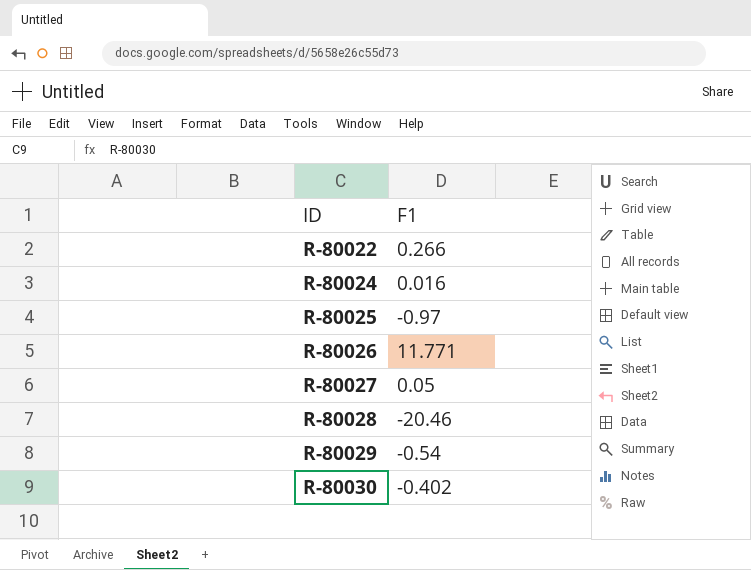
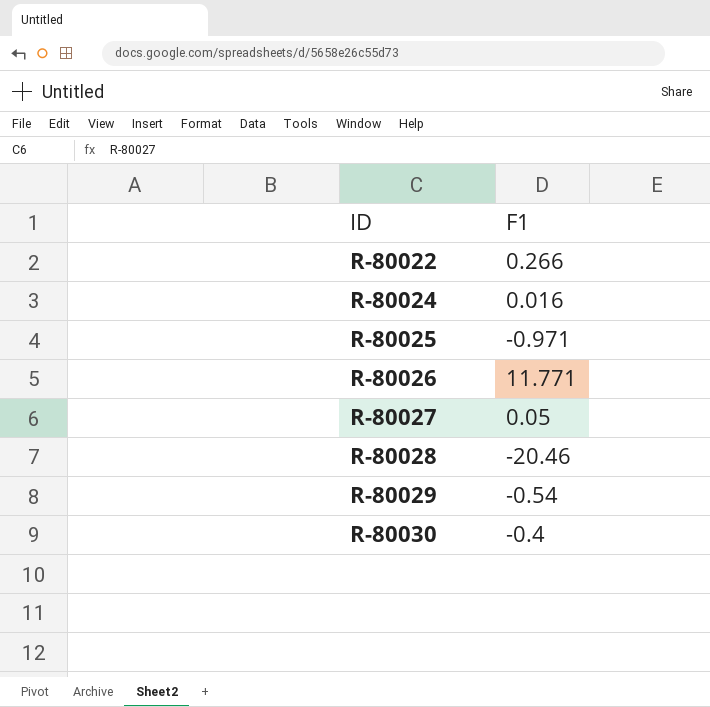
R-80025 | F1: -0.97 -> -0.971
R-80030 | F1: -0.402 -> -0.4

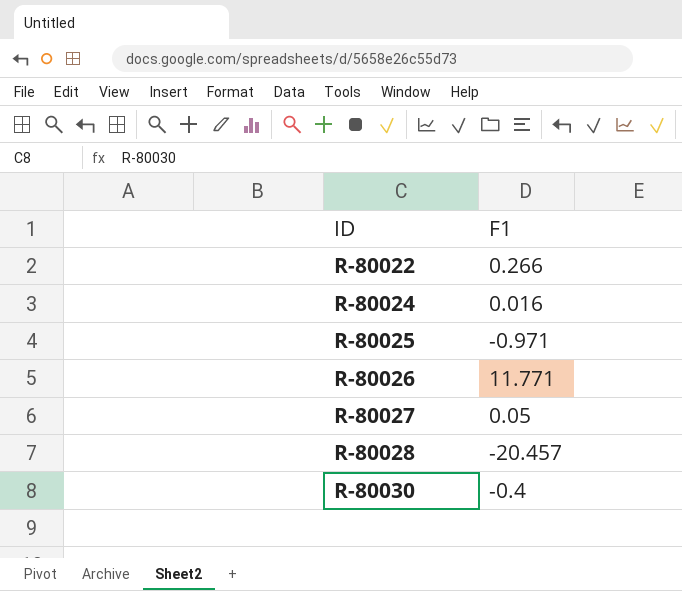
row R-80029: -0.54 -> none
R-80028 | F1: -20.46 -> -20.457

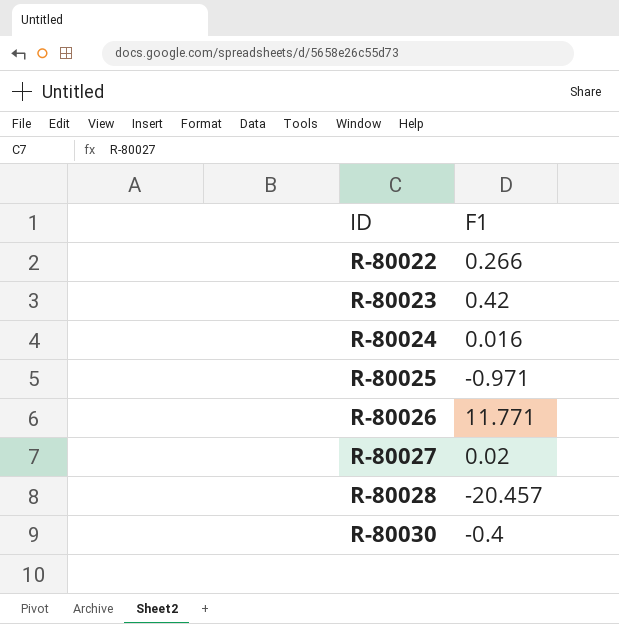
row R-80023: none -> 0.42
R-80027 | F1: 0.05 -> 0.02

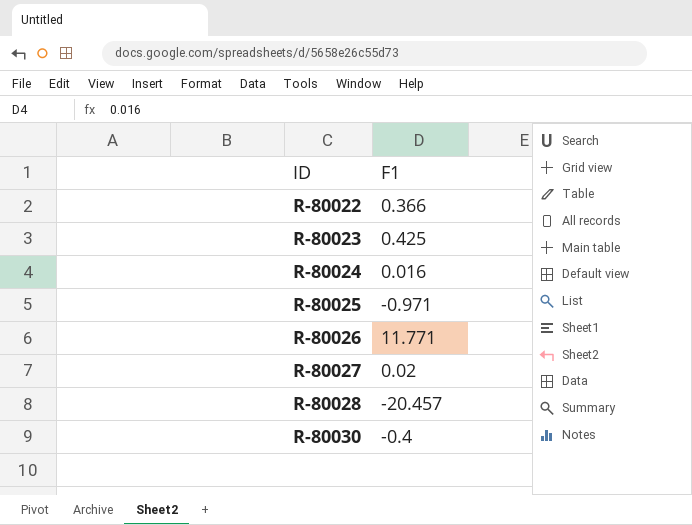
R-80022 | F1: 0.266 -> 0.366
R-80023 | F1: 0.42 -> 0.425

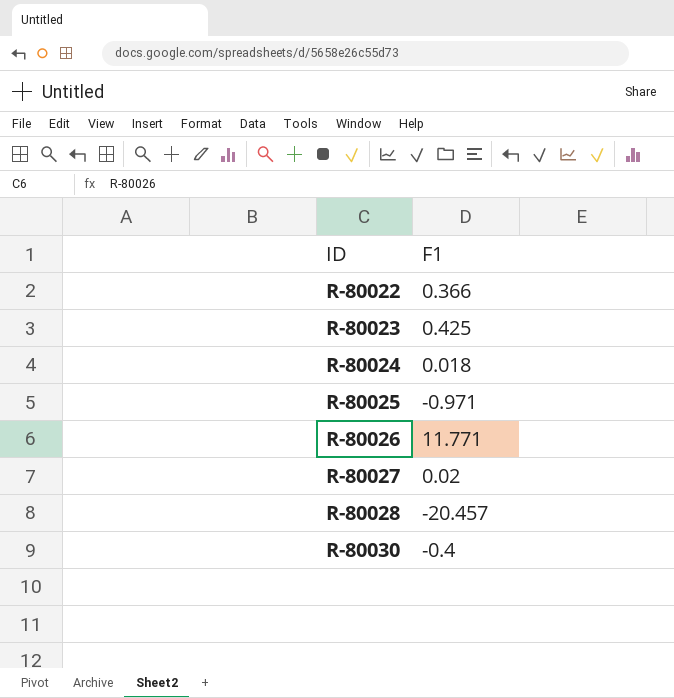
R-80024 | F1: 0.016 -> 0.018

